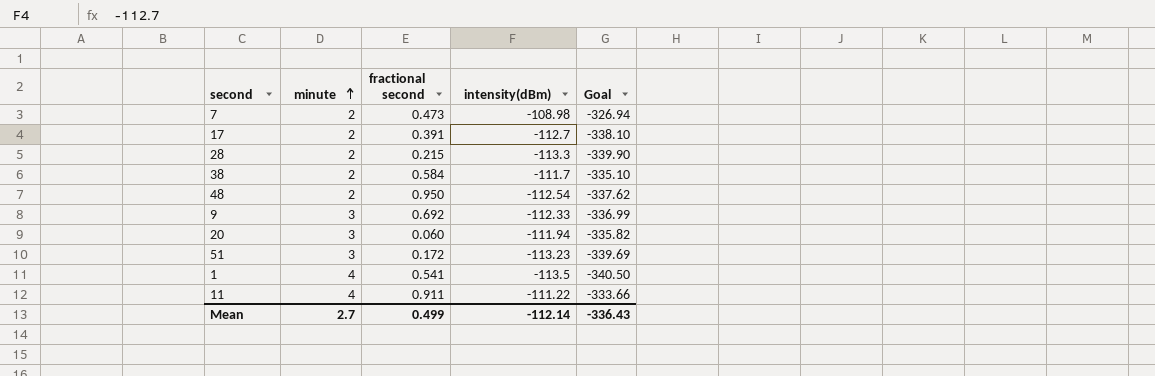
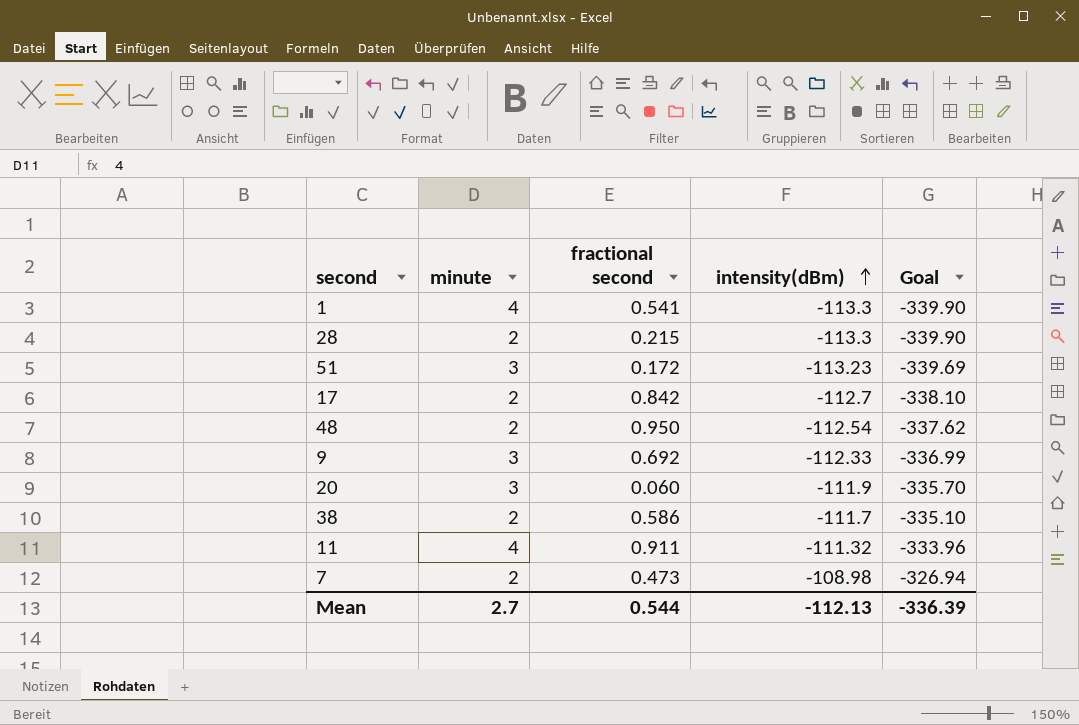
row order: minute ascending -> intensity(dBm) ascending
1 | intensity(dBm): -113.5 -> -113.3
1 | Goal: -340.50 -> -339.90
17 | fractional second: 0.391 -> 0.842
20 | intensity(dBm): -111.94 -> -111.9
20 | Goal: -335.82 -> -335.70
38 | fractional second: 0.584 -> 0.586
11 | intensity(dBm): -111.22 -> -111.32
11 | Goal: -333.66 -> -333.96
Mean | fractional second: 0.499 -> 0.544
Mean | intensity(dBm): -112.14 -> -112.13
Mean | Goal: -336.43 -> -336.39

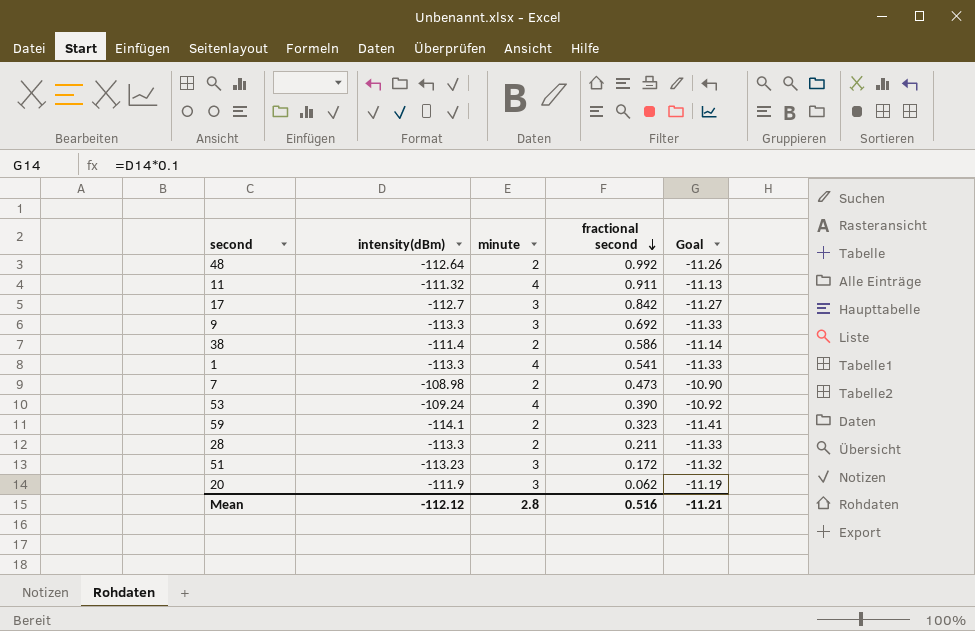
row order: intensity(dBm) ascending -> fractional second descending
column intensity(dBm) | position: 4 -> 2
column Goal | formula: [intensity(dBm)] * 3 -> [intensity(dBm)] * 0.1
48 | intensity(dBm): -112.54 -> -112.64
48 | fractional second: 0.950 -> 0.992
17 | minute: 2 -> 3
9 | intensity(dBm): -112.33 -> -113.3
38 | intensity(dBm): -111.7 -> -111.4
row 53: none -> -109.24 | 4 | 0.390 | -10.92
row 59: none -> -114.1 | 2 | 0.323 | -11.41
28 | fractional second: 0.215 -> 0.211
20 | fractional second: 0.060 -> 0.062
Mean | intensity(dBm): -112.13 -> -112.12
Mean | minute: 2.7 -> 2.8
Mean | fractional second: 0.544 -> 0.516
Mean | Goal: -336.39 -> -11.21

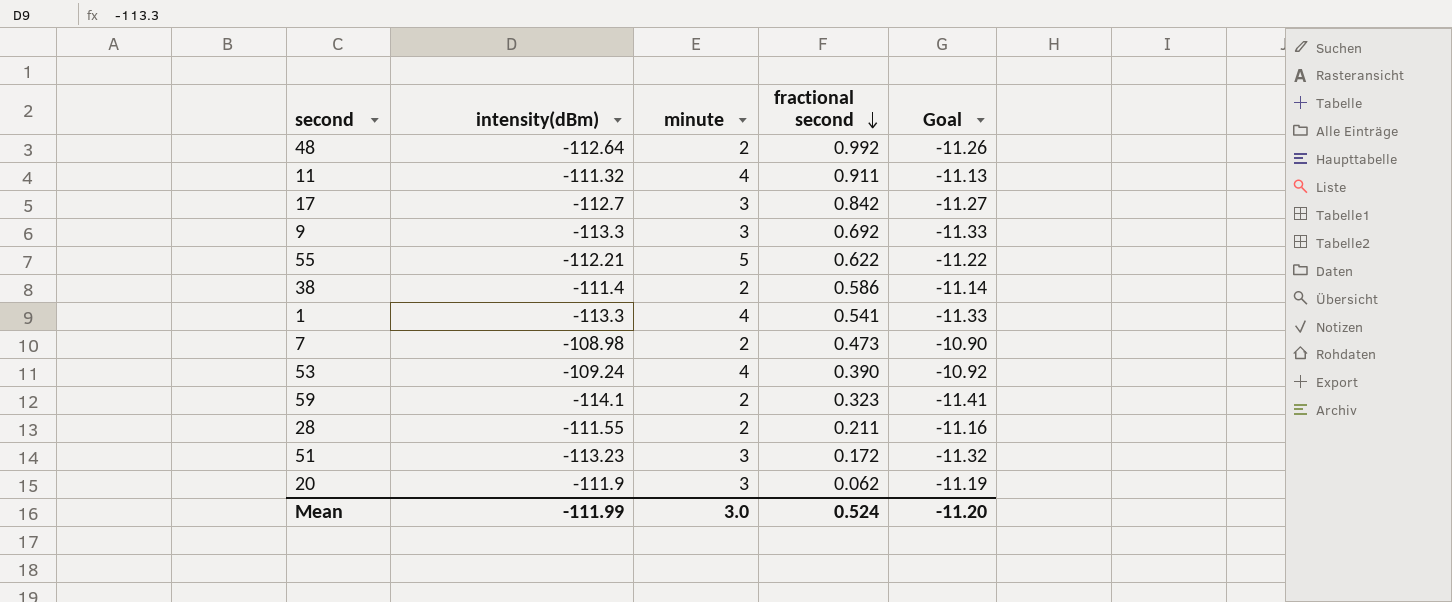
row 55: none -> -112.21 | 5 | 0.622 | -11.22
28 | intensity(dBm): -113.3 -> -111.55
28 | Goal: -11.33 -> -11.16
Mean | intensity(dBm): -112.12 -> -111.99
Mean | minute: 2.8 -> 3.0
Mean | fractional second: 0.516 -> 0.524
Mean | Goal: -11.21 -> -11.20

